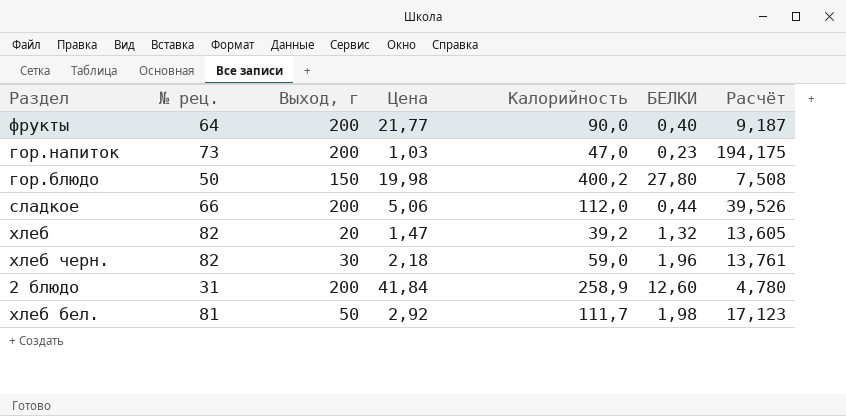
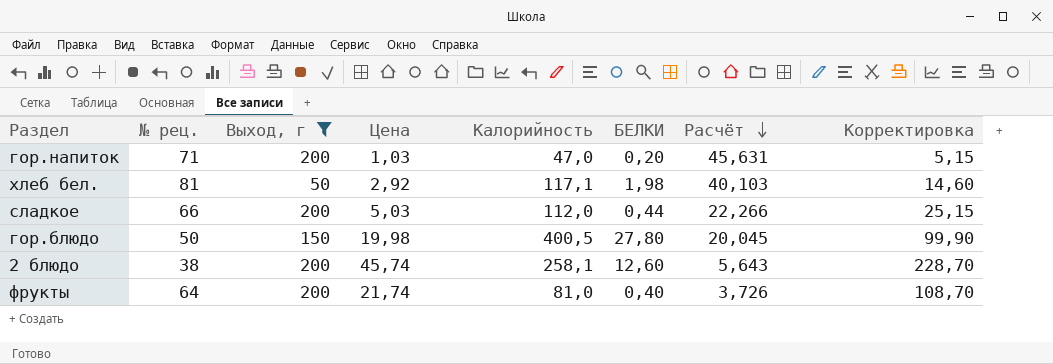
filter: none -> Выход, г >= 50
row order: none -> Расчёт descending
column Расчёт | formula: [Выход, г] / [Цена] -> [Калорийность] / [Цена]
column Корректировка | formula: none -> [Цена] * 5
гор.напиток | № рец.: 73 -> 71
гор.напиток | БЕЛКИ: 0,23 -> 0,20
хлеб бел. | Калорийность: 111,7 -> 117,1
сладкое | Цена: 5,06 -> 5,03
гор.блюдо | Калорийность: 400,2 -> 400,5
2 блюдо | № рец.: 31 -> 38
2 блюдо | Цена: 41,84 -> 45,74
2 блюдо | Калорийность: 258,9 -> 258,1
фрукты | Цена: 21,77 -> 21,74
фрукты | Калорийность: 90,0 -> 81,0

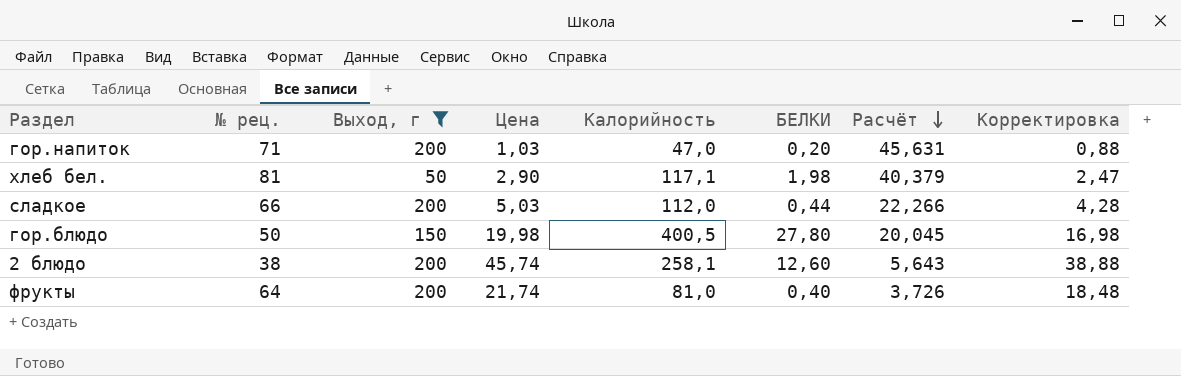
column Корректировка | formula: [Цена] * 5 -> [Цена] * 0,85
хлеб бел. | Цена: 2,92 -> 2,90
хлеб бел. | Расчёт: 40,103 -> 40,379

